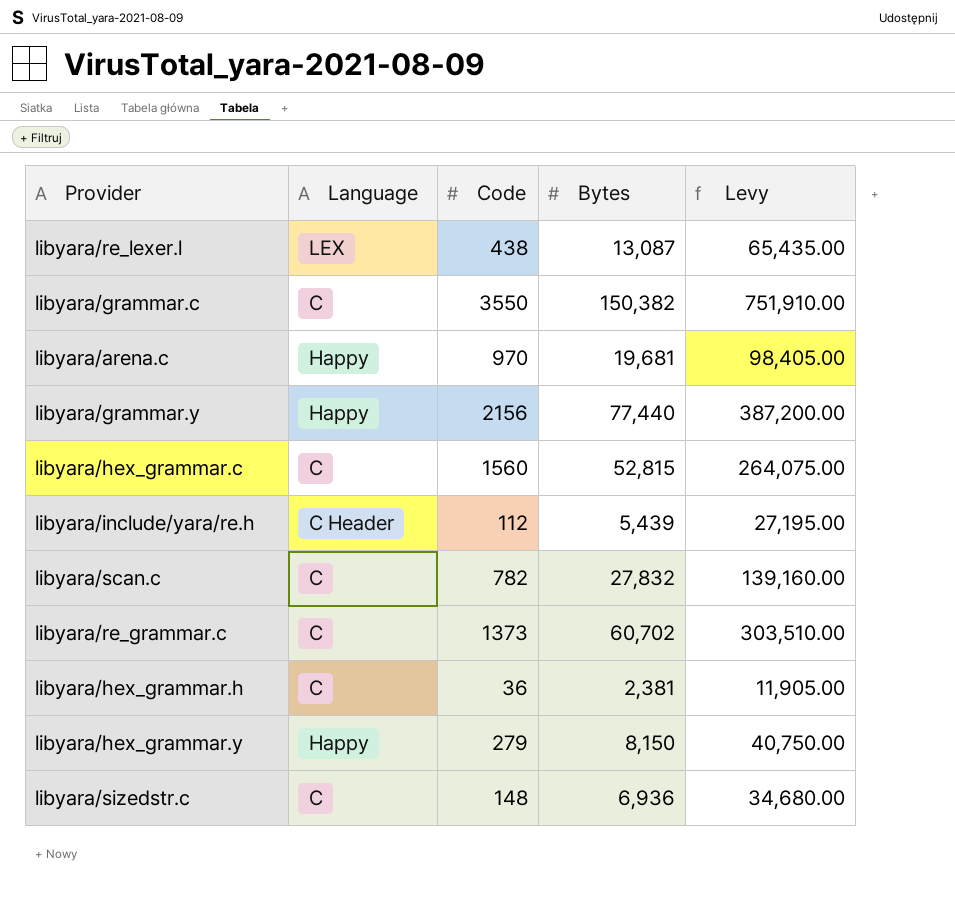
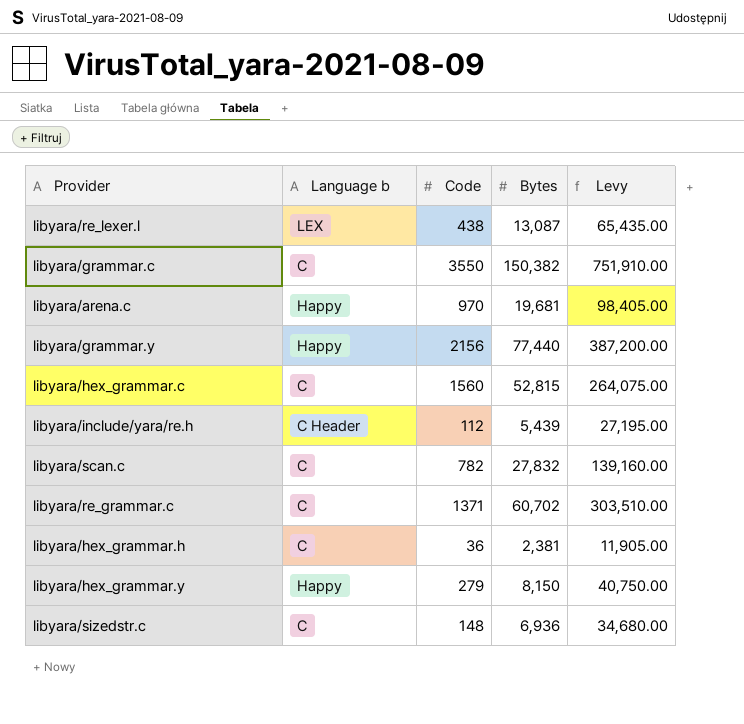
column name: Language -> Language b
libyara/re_grammar.c | Code: 1373 -> 1371

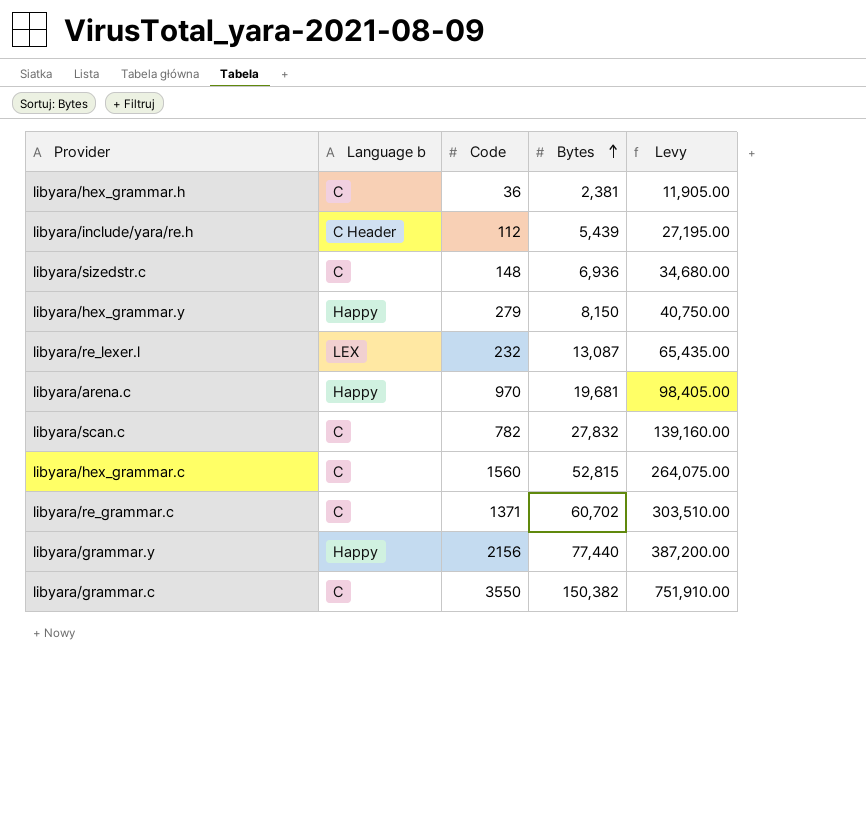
row order: none -> Bytes ascending
libyara/re_lexer.l | Code: 438 -> 232

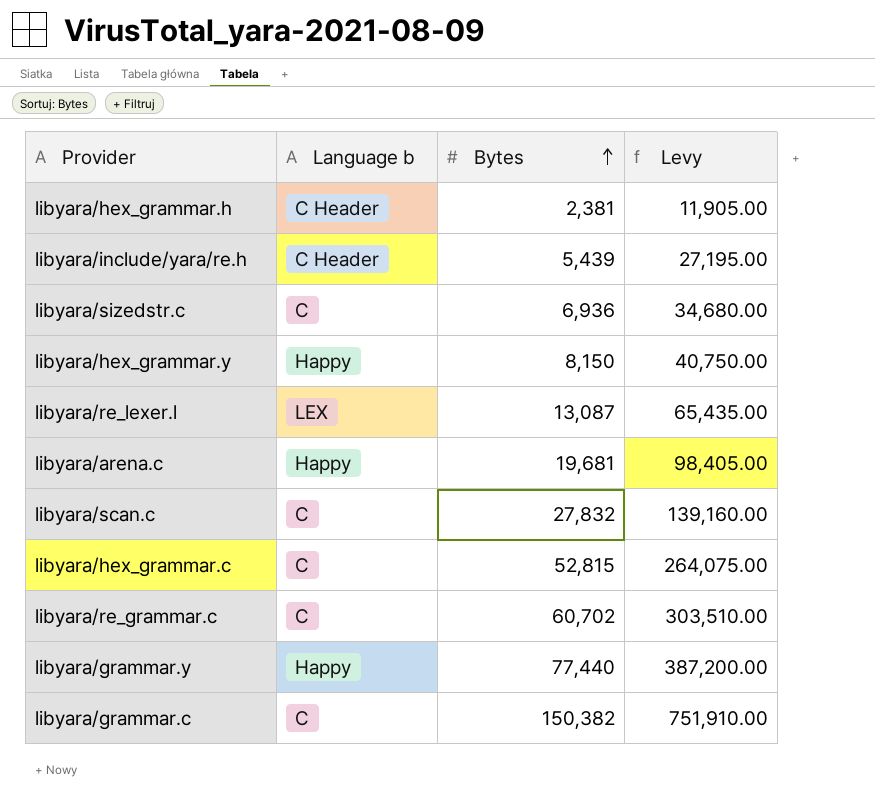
column Code | position: 3 -> none
libyara/hex_grammar.h | Language b: C -> C Header

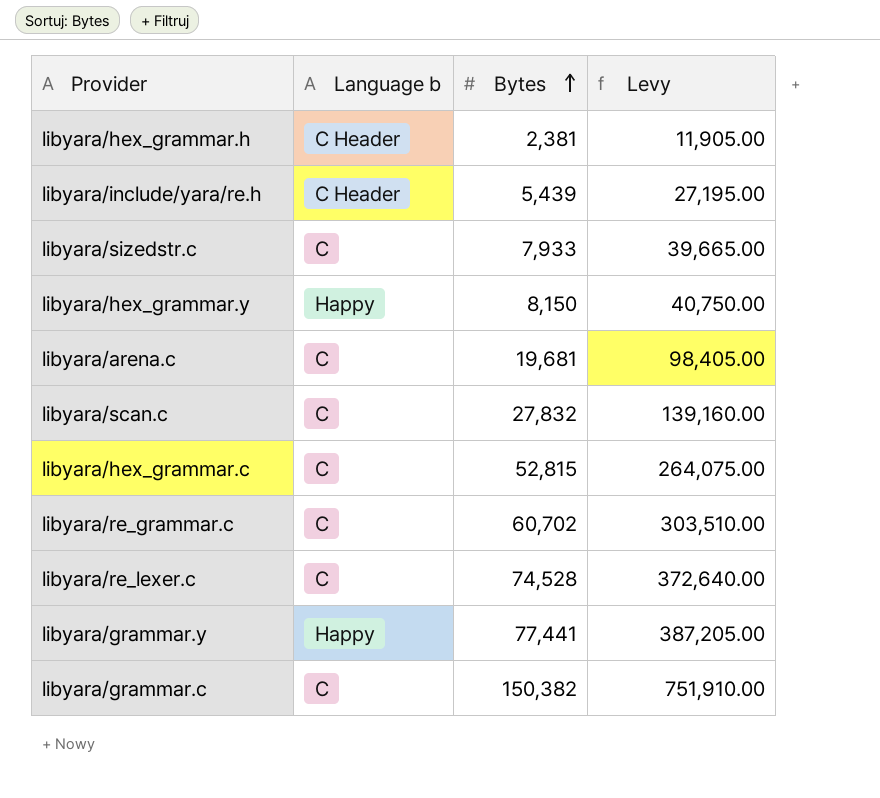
row libyara/re_lexer.l: LEX | 13,087 | 65,435.00 -> none
libyara/sizedstr.c | Bytes: 6,936 -> 7,933
libyara/sizedstr.c | Levy: 34,680.00 -> 39,665.00
libyara/arena.c | Language b: Happy -> C
row libyara/re_lexer.c: none -> C | 74,528 | 372,640.00
libyara/grammar.y | Bytes: 77,440 -> 77,441
libyara/grammar.y | Levy: 387,200.00 -> 387,205.00

